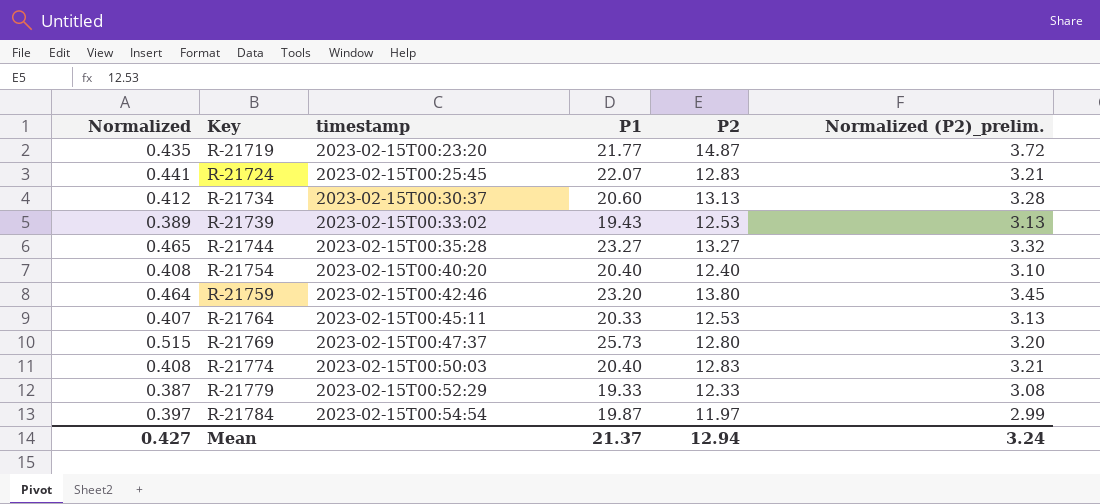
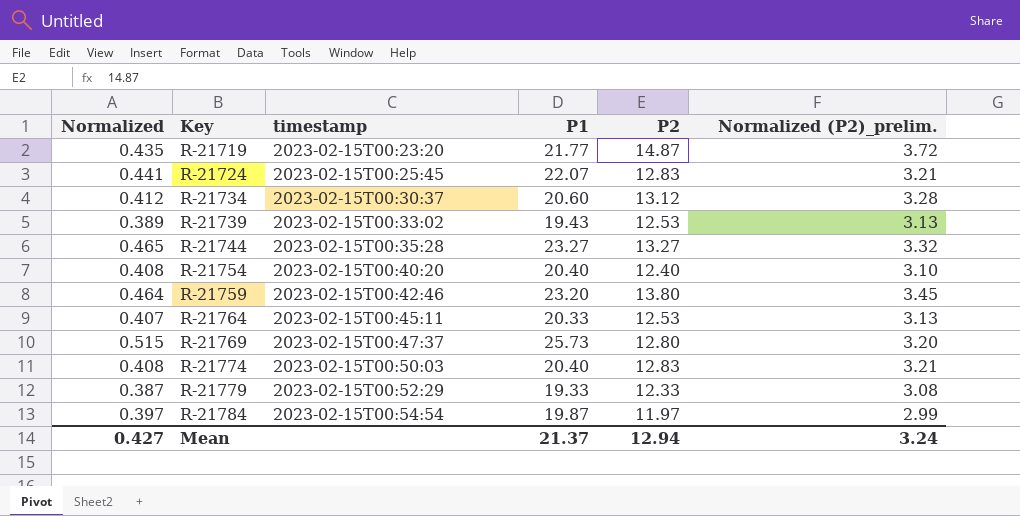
R-21734 | P2: 13.13 -> 13.12

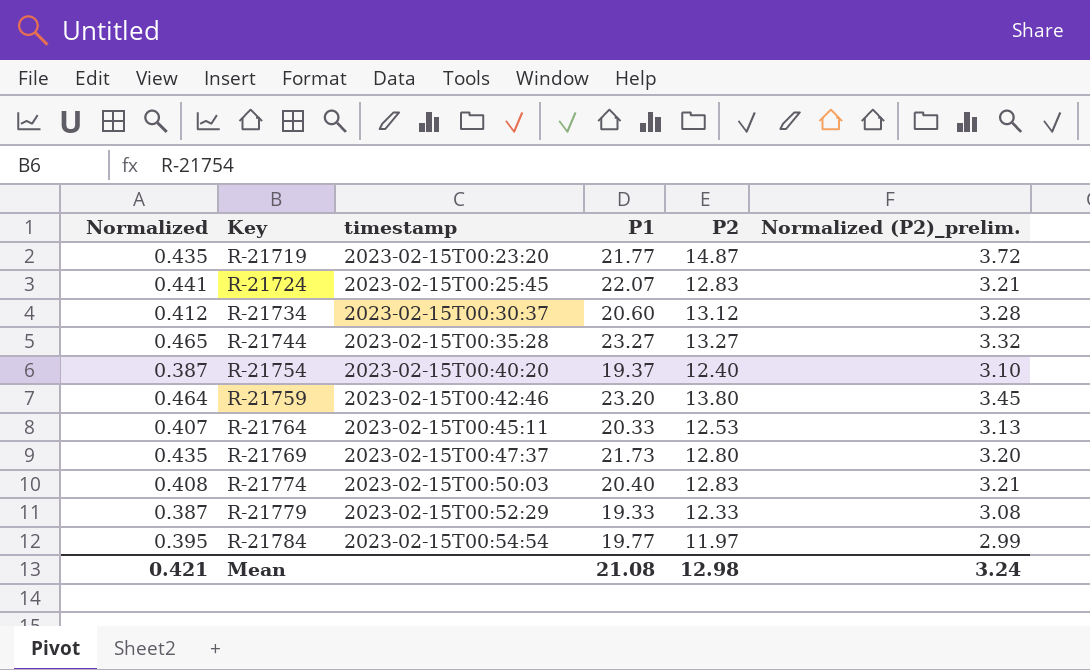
row R-21739: 0.389 | 2023-02-15T00:33:02 | 19.43 | 12.53 | 3.13 -> none
R-21754 | Normalized: 0.408 -> 0.387
R-21754 | P1: 20.40 -> 19.37
R-21769 | Normalized: 0.515 -> 0.435
R-21769 | P1: 25.73 -> 21.73
R-21784 | Normalized: 0.397 -> 0.395
R-21784 | P1: 19.87 -> 19.77
Mean | Normalized: 0.427 -> 0.421
Mean | P1: 21.37 -> 21.08
Mean | P2: 12.94 -> 12.98

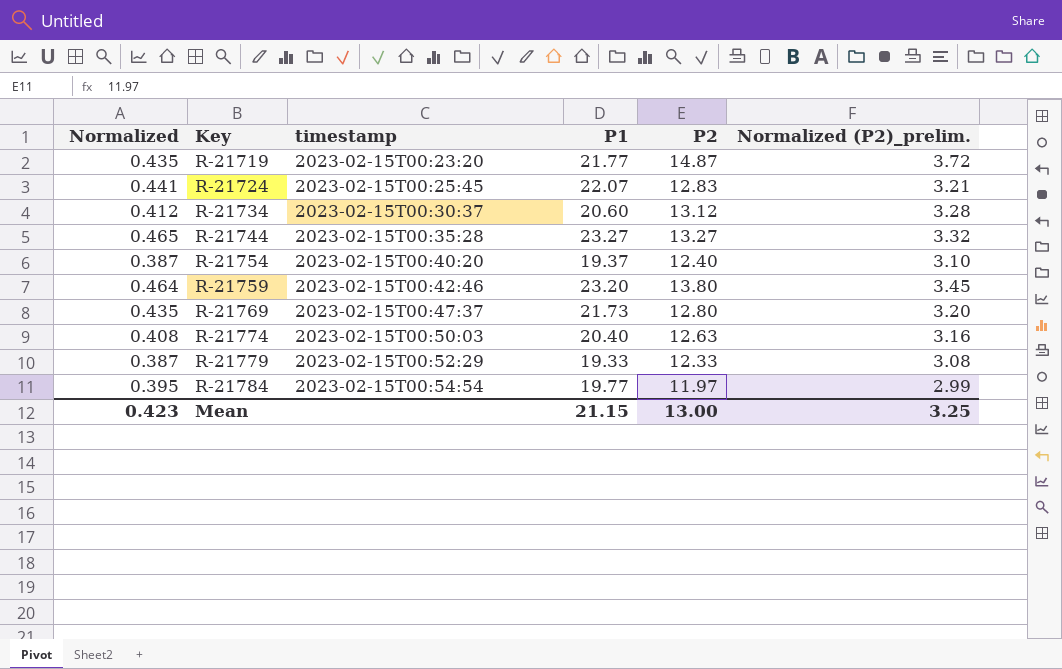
row R-21764: 0.407 | 2023-02-15T00:45:11 | 20.33 | 12.53 | 3.13 -> none
R-21774 | P2: 12.83 -> 12.63
R-21774 | Normalized (P2)_prelim.: 3.21 -> 3.16
Mean | Normalized: 0.421 -> 0.423
Mean | P1: 21.08 -> 21.15
Mean | P2: 12.98 -> 13.00
Mean | Normalized (P2)_prelim.: 3.24 -> 3.25

